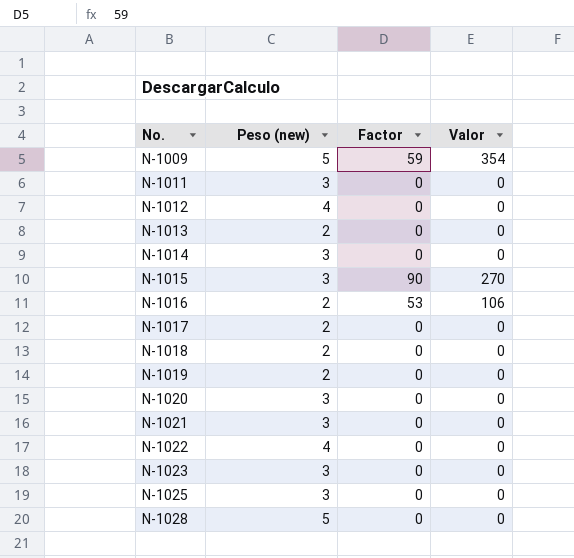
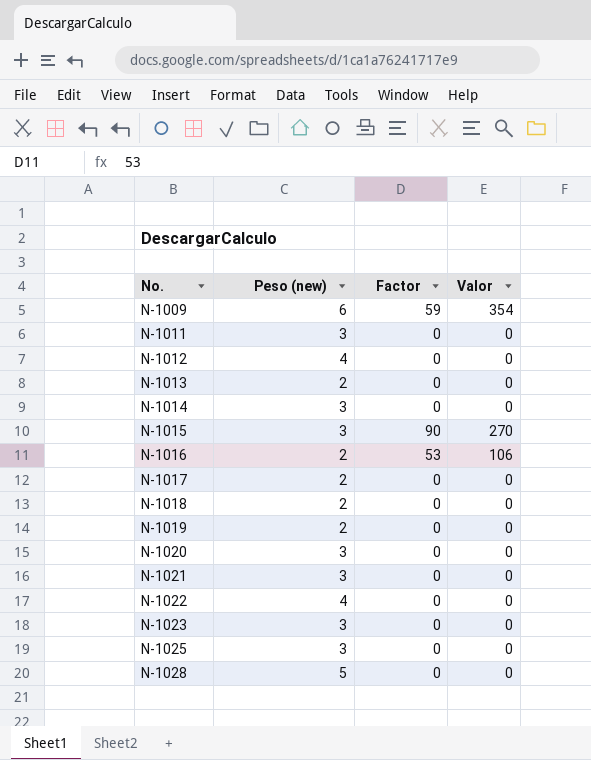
N-1009 | Peso (new): 5 -> 6

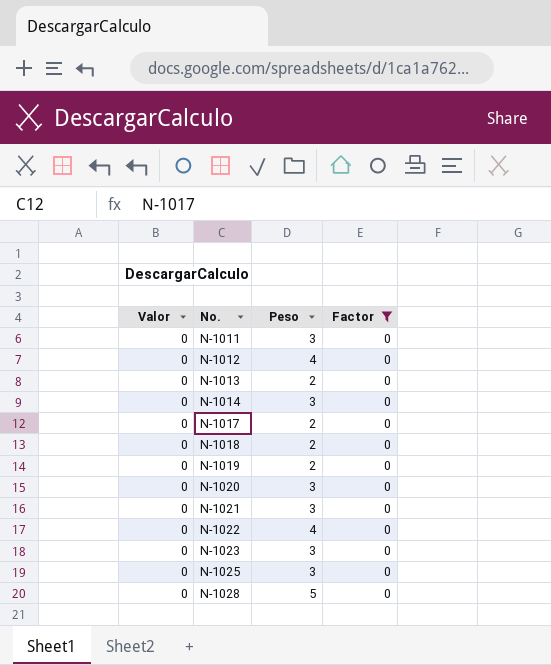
filter: none -> Factor = 0
column Valor | position: 4 -> 1
column name: Peso (new) -> Peso

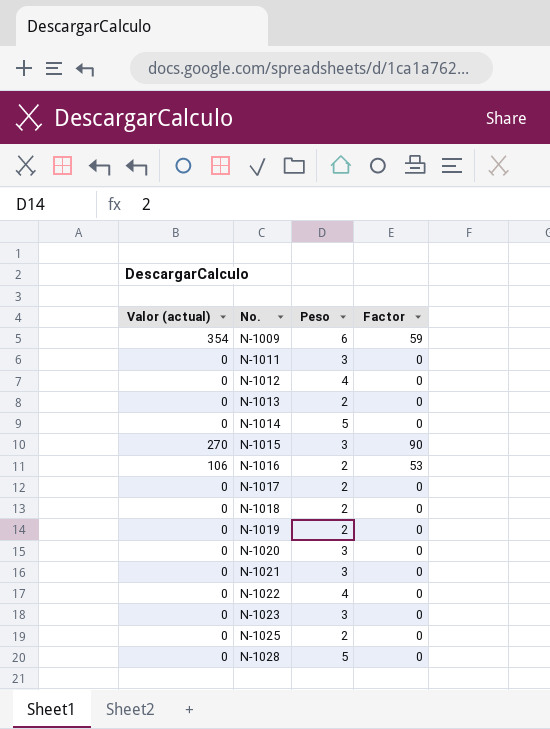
filter: Factor = 0 -> none
column name: Valor -> Valor (actual)
N-1014 | Peso: 3 -> 5
N-1025 | Peso: 3 -> 2

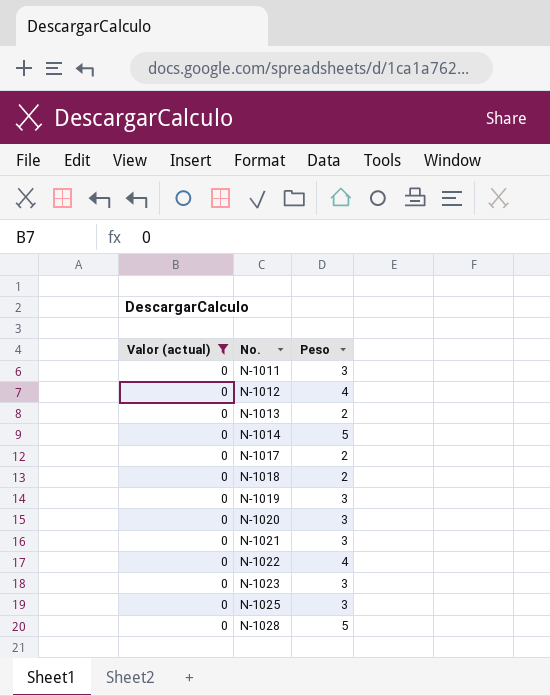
filter: none -> Valor (actual) = 0
column Factor | position: 4 -> none
N-1019 | Peso: 2 -> 3
N-1025 | Peso: 2 -> 3

